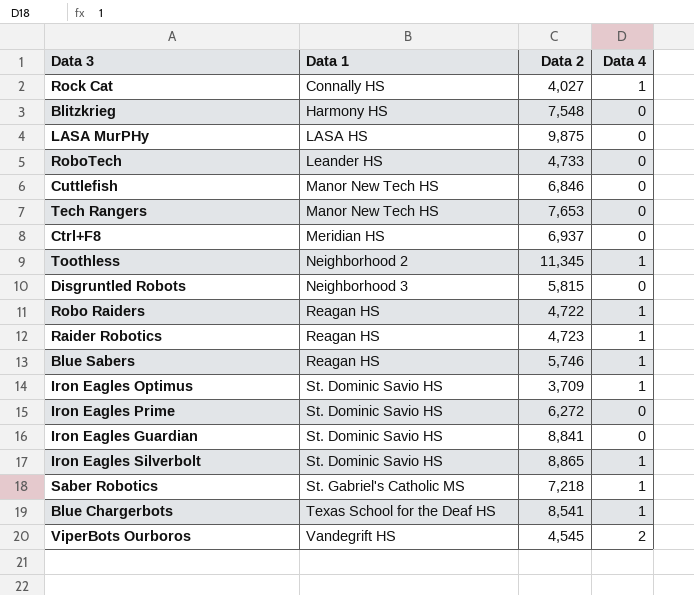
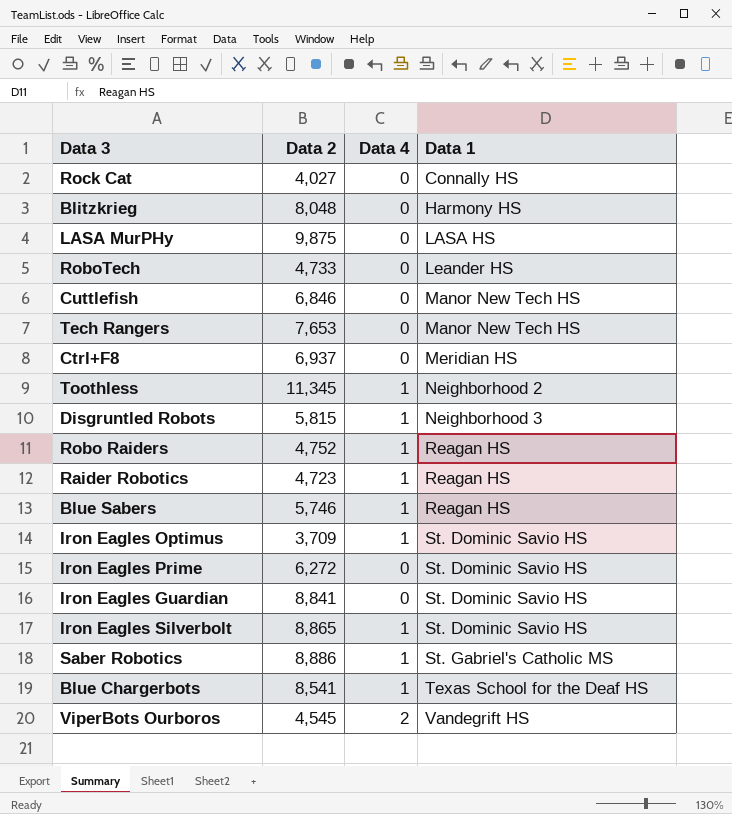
column Data 1 | position: 2 -> 4
Rock Cat | Data 4: 1 -> 0
Blitzkrieg | Data 2: 7,548 -> 8,048
Disgruntled Robots | Data 4: 0 -> 1
Robo Raiders | Data 2: 4,722 -> 4,752
Saber Robotics | Data 2: 7,218 -> 8,886

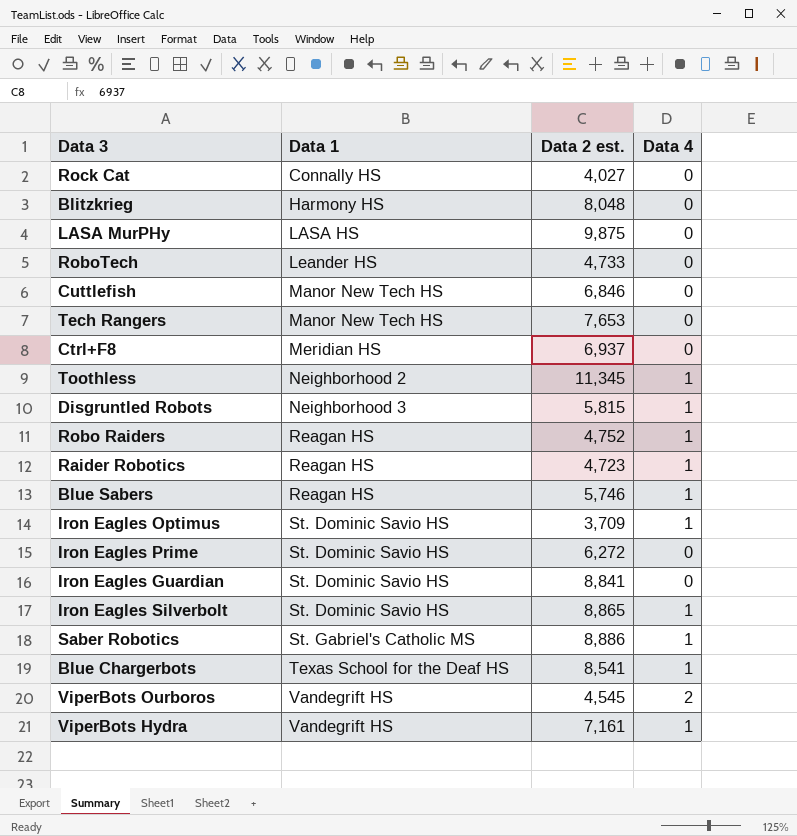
column Data 1 | position: 4 -> 2
column name: Data 2 -> Data 2 est.
row ViperBots Hydra: none -> Vandegrift HS | 7,161 | 1

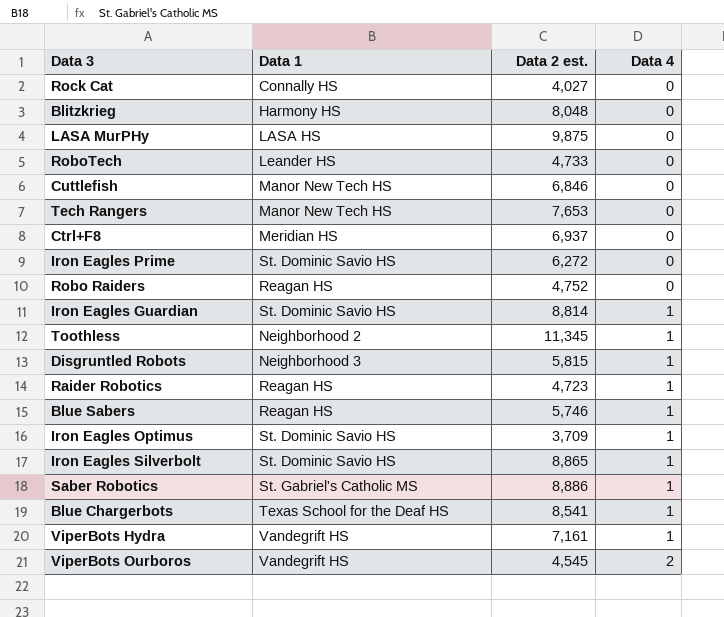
row order: Data 1 ascending -> Data 4 ascending
Robo Raiders | Data 4: 1 -> 0
Iron Eagles Guardian | Data 2 est.: 8,841 -> 8,814
Iron Eagles Guardian | Data 4: 0 -> 1

